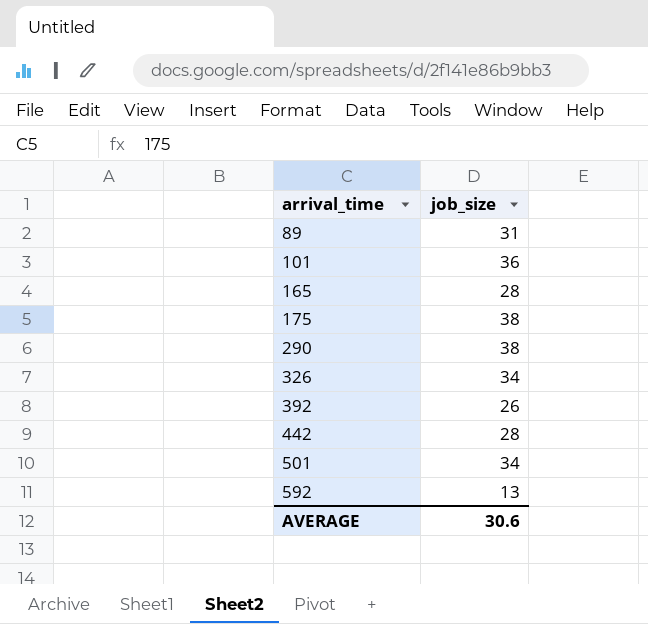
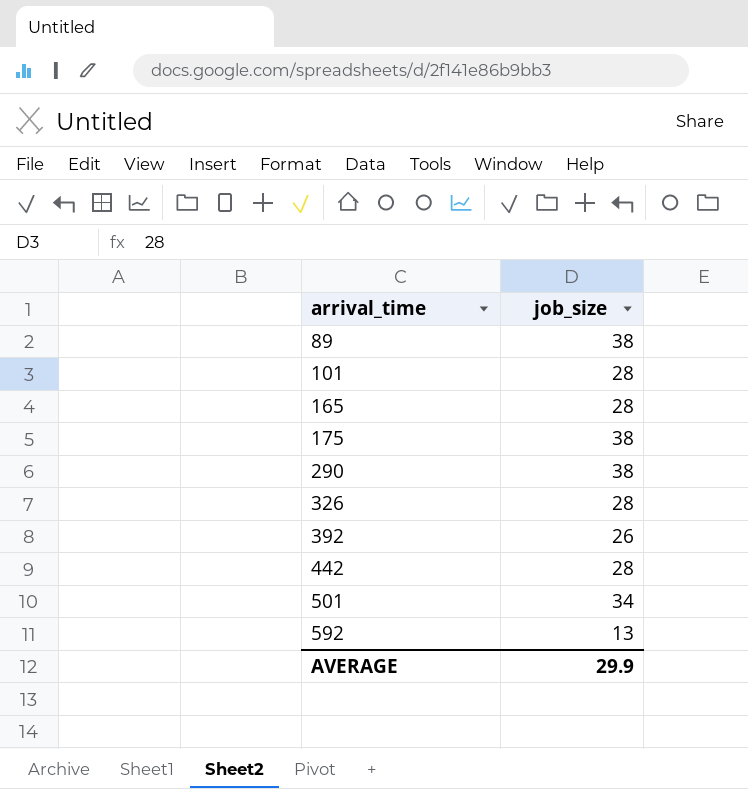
89 | job_size: 31 -> 38
101 | job_size: 36 -> 28
326 | job_size: 34 -> 28
AVERAGE | job_size: 30.6 -> 29.9

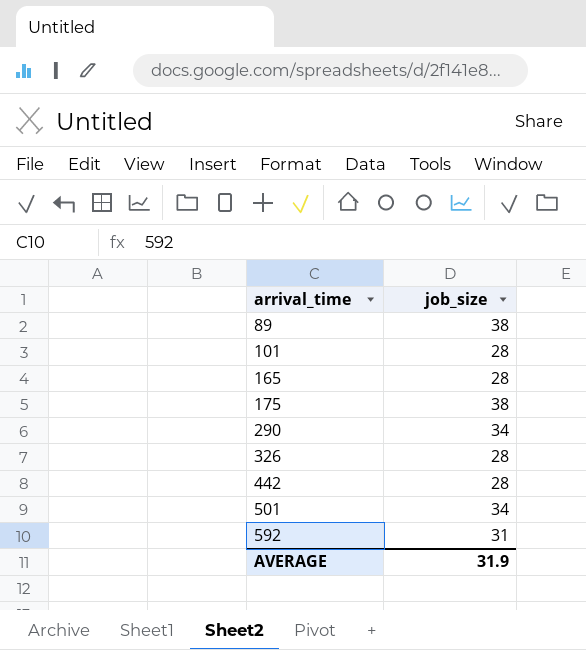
row 392: 26 -> none
290 | job_size: 38 -> 34
592 | job_size: 13 -> 31
AVERAGE | job_size: 29.9 -> 31.9

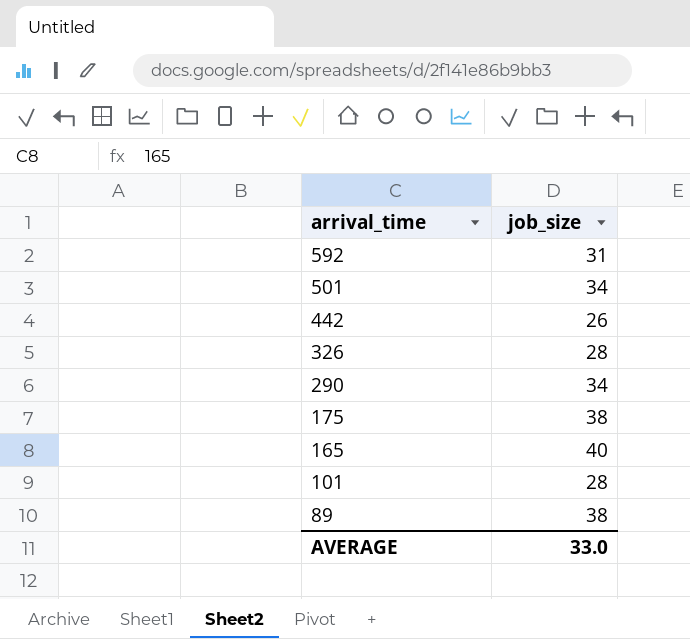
row order: arrival_time ascending -> arrival_time descending
442 | job_size: 28 -> 26
165 | job_size: 28 -> 40
AVERAGE | job_size: 31.9 -> 33.0

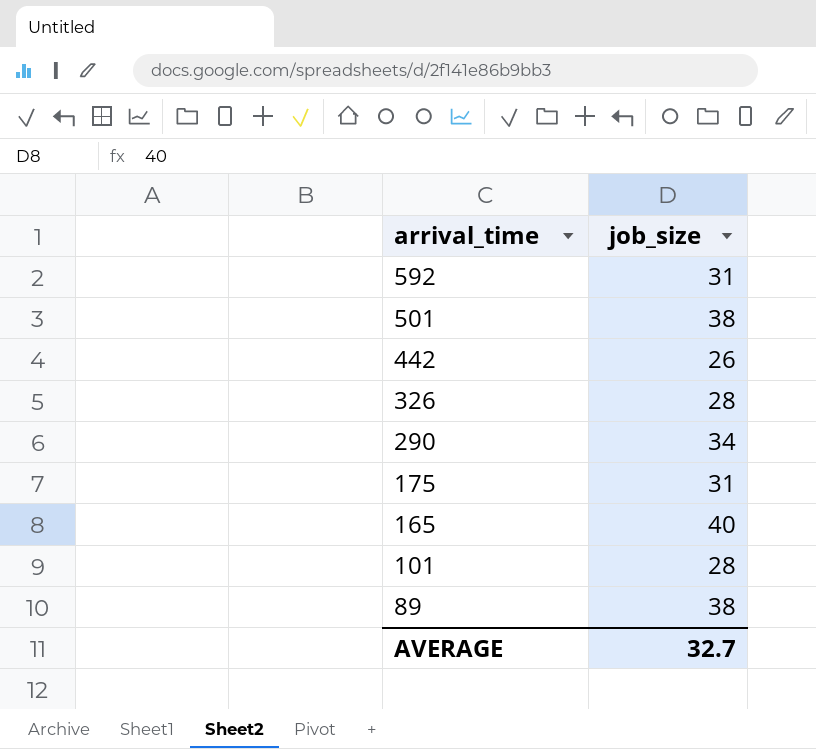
501 | job_size: 34 -> 38
175 | job_size: 38 -> 31
AVERAGE | job_size: 33.0 -> 32.7

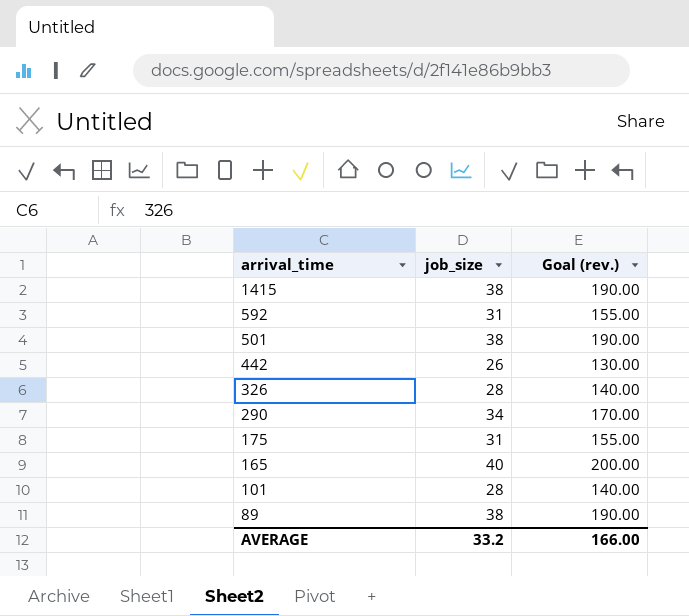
column Goal (rev.) | formula: none -> [job_size] * 5
row 1415: none -> 38 | 190.00
AVERAGE | job_size: 32.7 -> 33.2

